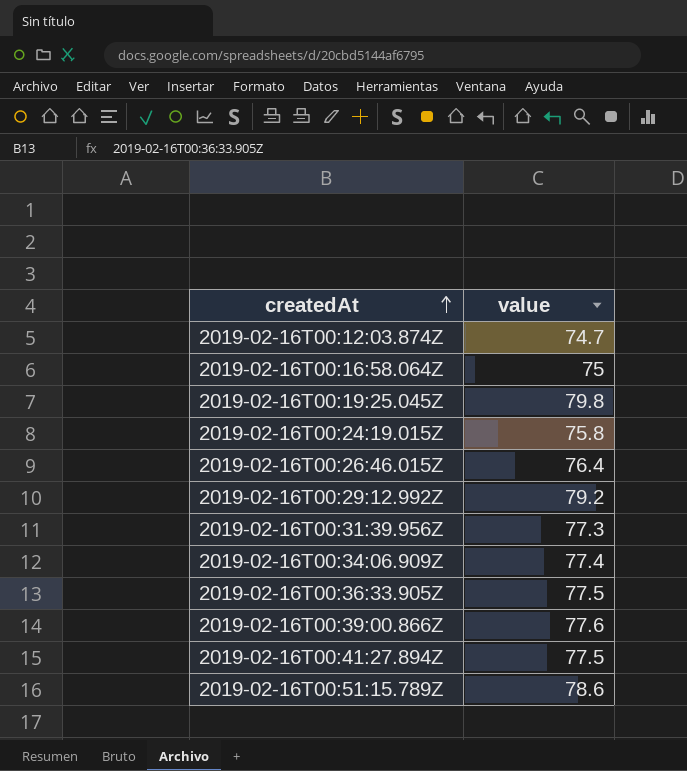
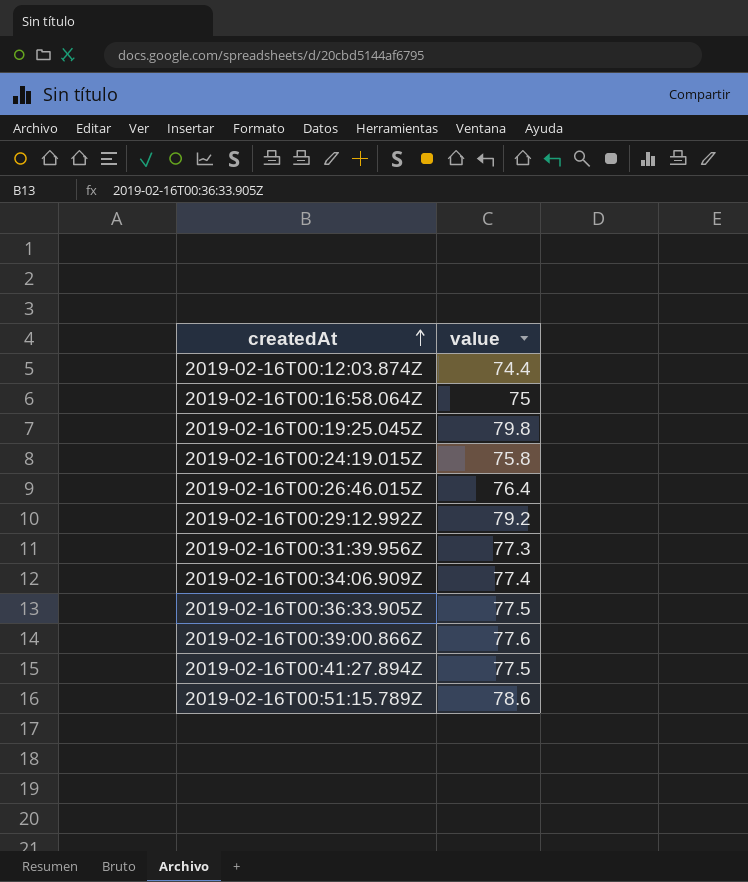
2019-02-16T00:12:03.874Z | value: 74.7 -> 74.4

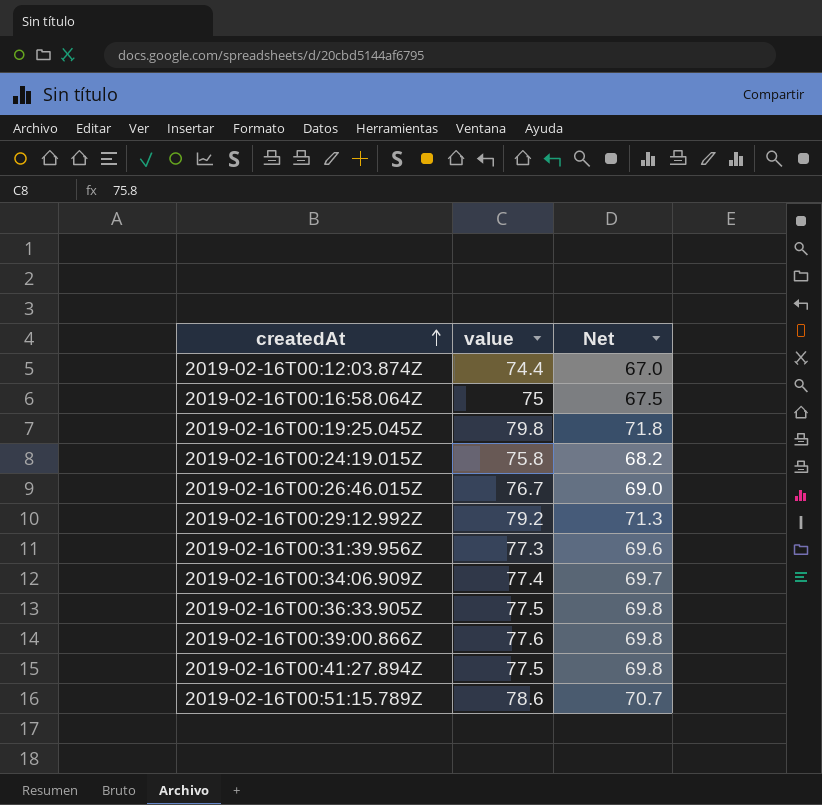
column Net | formula: none -> [value] * 0.9
2019-02-16T00:26:46.015Z | value: 76.4 -> 76.7

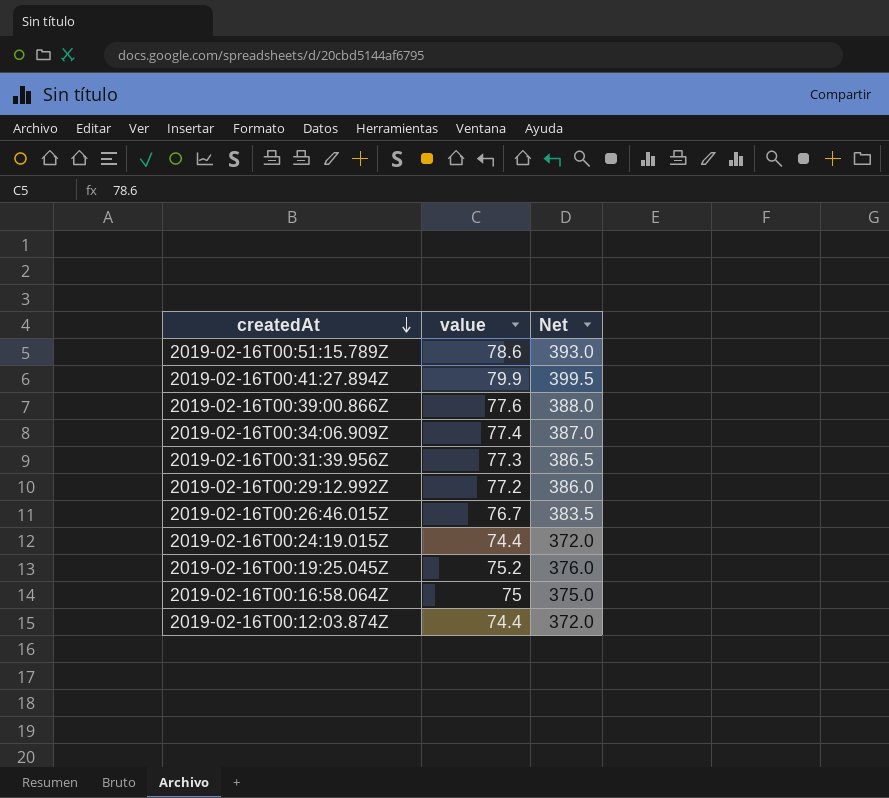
row order: createdAt ascending -> createdAt descending
column Net | formula: [value] * 0.9 -> [value] * 5
row 2019-02-16T00:36:33.905Z: 77.5 | 69.8 -> none
2019-02-16T00:41:27.894Z | value: 77.5 -> 79.9
2019-02-16T00:29:12.992Z | value: 79.2 -> 77.2
2019-02-16T00:24:19.015Z | value: 75.8 -> 74.4
2019-02-16T00:19:25.045Z | value: 79.8 -> 75.2

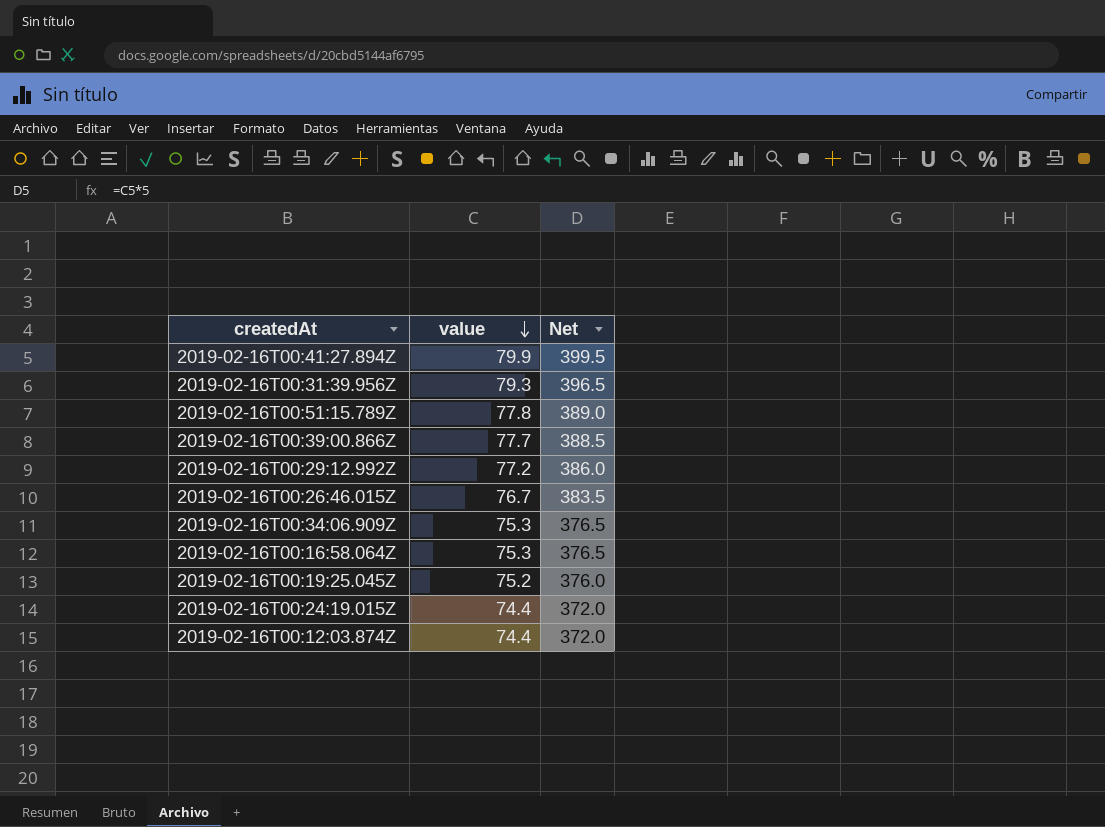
row order: createdAt descending -> value descending
2019-02-16T00:31:39.956Z | value: 77.3 -> 79.3
2019-02-16T00:31:39.956Z | Net: 386.5 -> 396.5
2019-02-16T00:51:15.789Z | value: 78.6 -> 77.8
2019-02-16T00:51:15.789Z | Net: 393.0 -> 389.0
2019-02-16T00:39:00.866Z | value: 77.6 -> 77.7
2019-02-16T00:39:00.866Z | Net: 388.0 -> 388.5
2019-02-16T00:34:06.909Z | value: 77.4 -> 75.3
2019-02-16T00:34:06.909Z | Net: 387.0 -> 376.5
2019-02-16T00:16:58.064Z | value: 75 -> 75.3
2019-02-16T00:16:58.064Z | Net: 375.0 -> 376.5

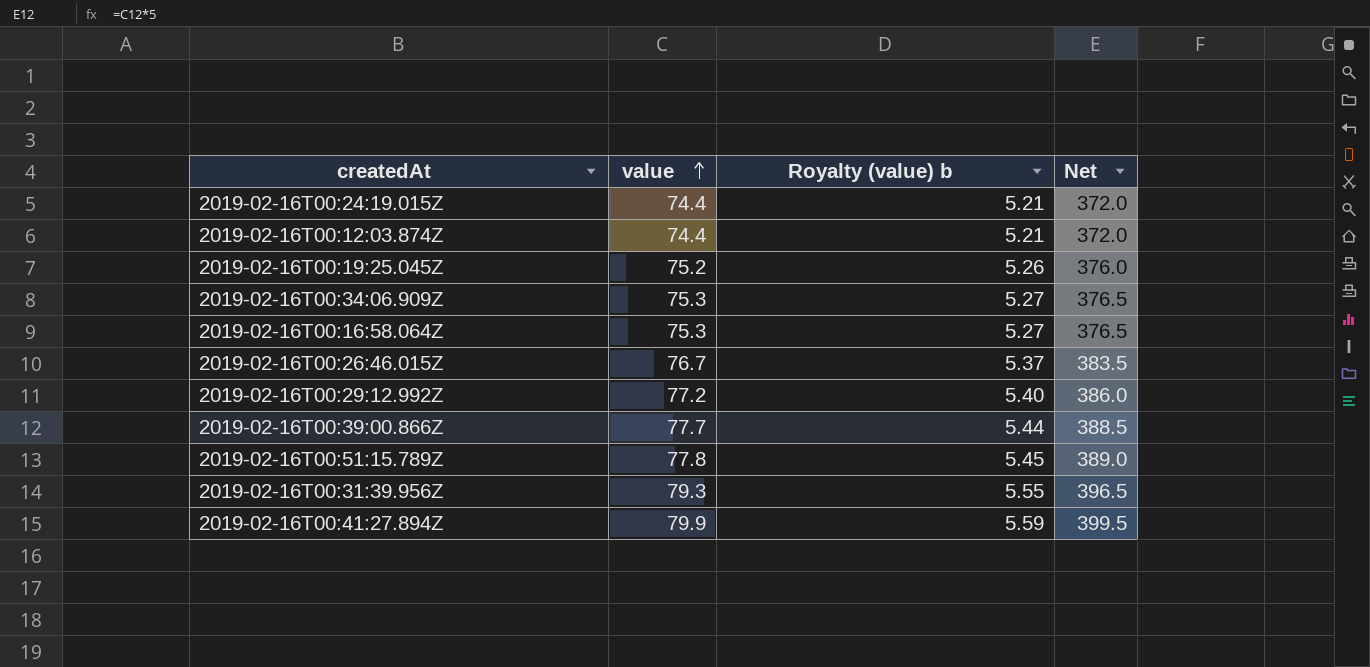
row order: value descending -> value ascending
column Royalty (value) b | formula: none -> [value] * 0.07

